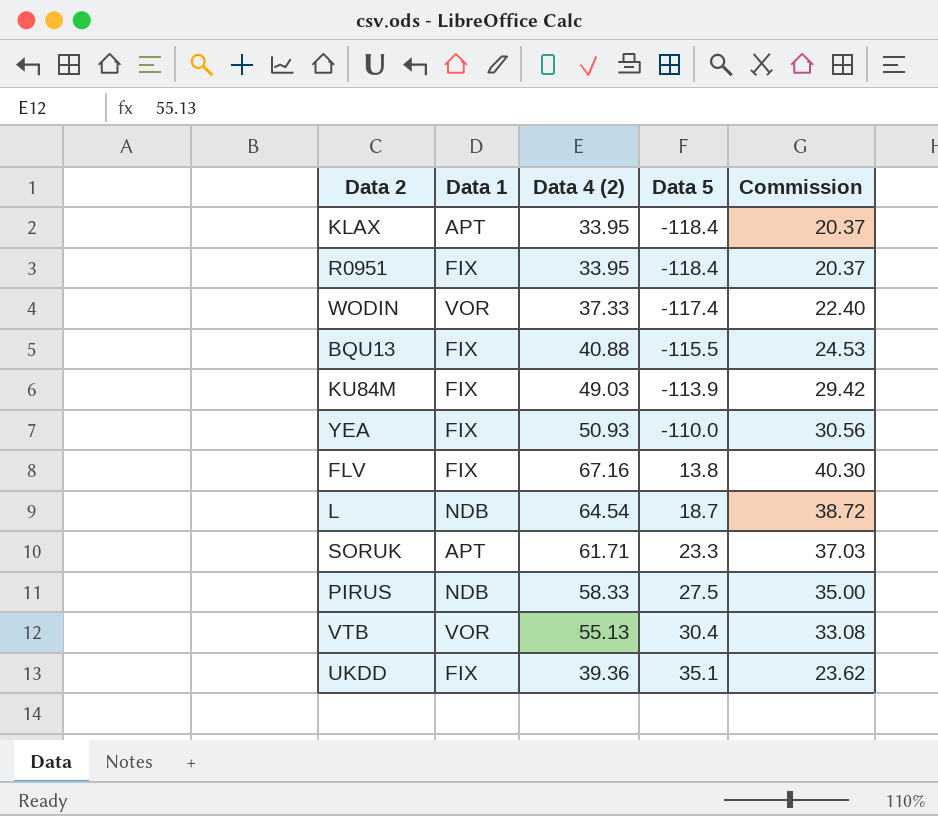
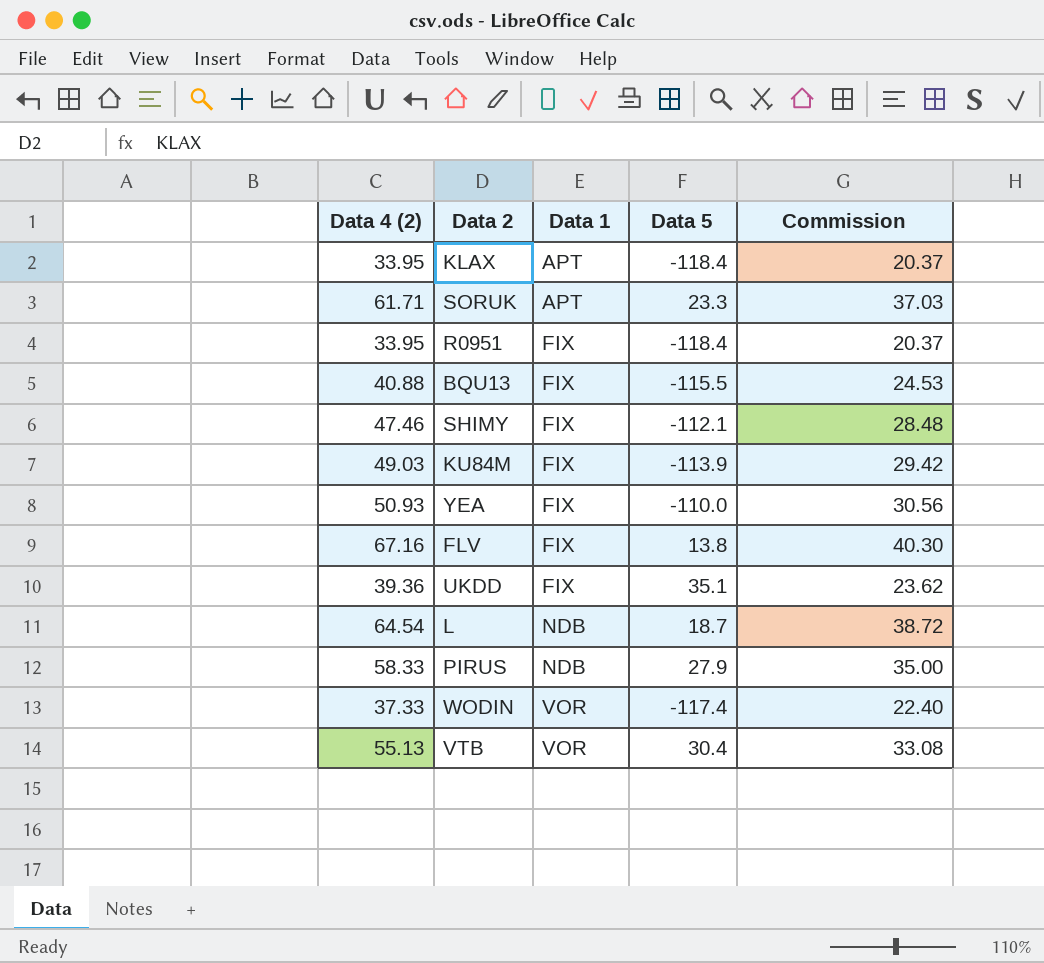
row order: Data 5 ascending -> Data 1 ascending
column Data 4 (2) | position: 3 -> 1
row SHIMY: none -> 47.46 | FIX | -112.1 | 28.48
PIRUS | Data 5: 27.5 -> 27.9

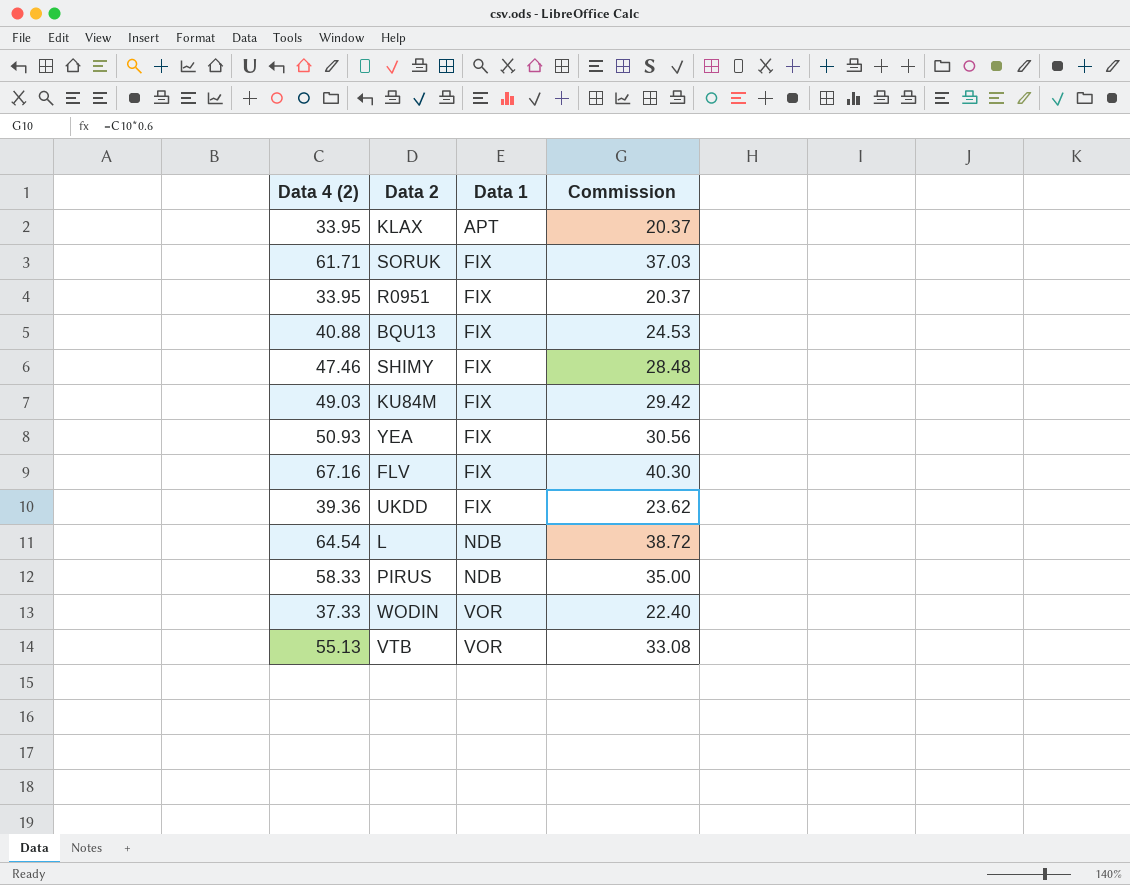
column Data 5 | position: 4 -> none
SORUK | Data 1: APT -> FIX

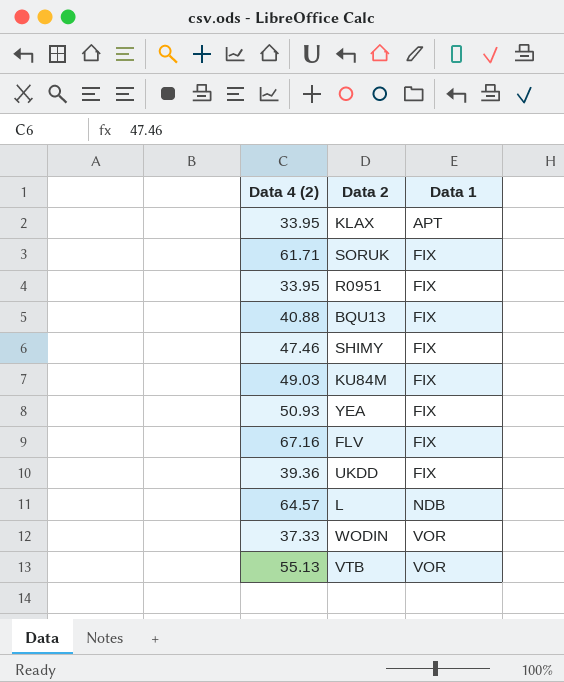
column Commission | formula: [Data 4 (2)] * 0.6 -> none
row PIRUS: 58.33 | NDB | 35.00 -> none
L | Data 4 (2): 64.54 -> 64.57

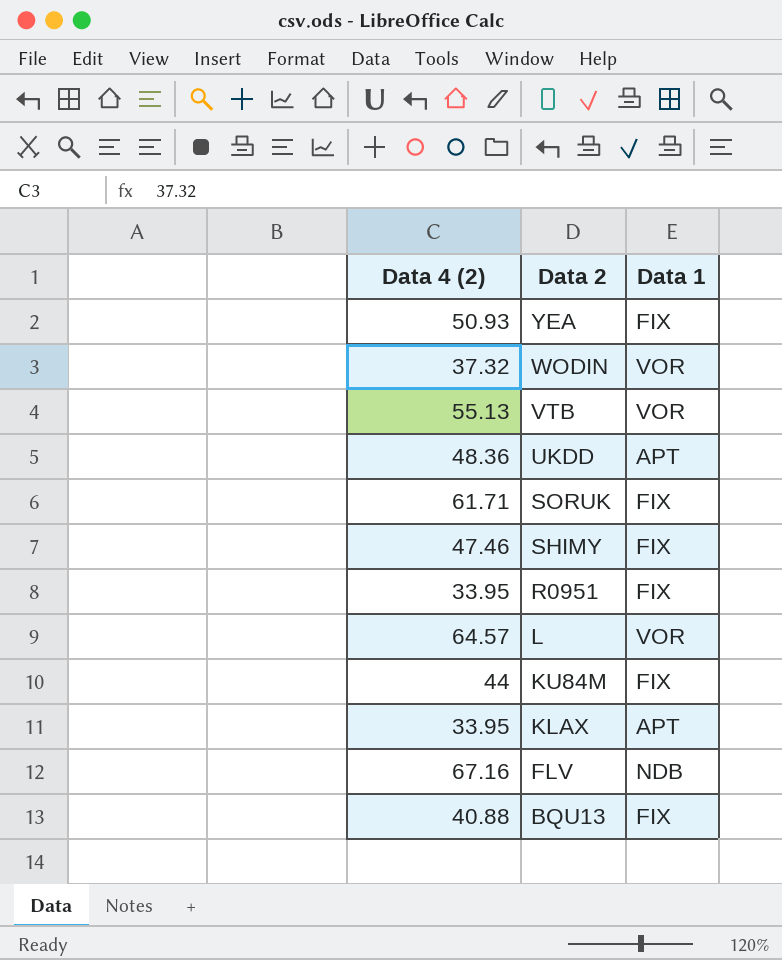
row order: Data 1 ascending -> Data 2 descending
WODIN | Data 4 (2): 37.33 -> 37.32
UKDD | Data 4 (2): 39.36 -> 48.36
UKDD | Data 1: FIX -> APT
L | Data 1: NDB -> VOR
KU84M | Data 4 (2): 49.03 -> 44
FLV | Data 1: FIX -> NDB

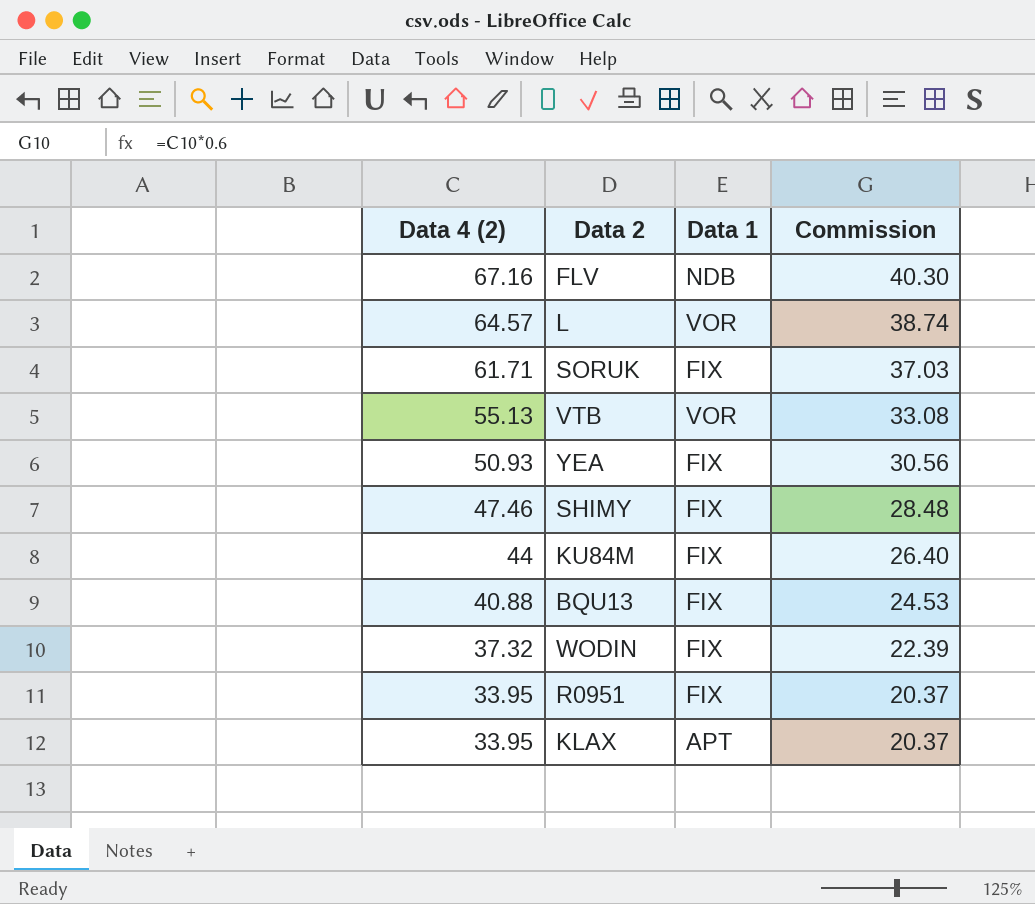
row order: Data 2 descending -> Data 4 (2) descending
column Commission | formula: none -> [Data 4 (2)] * 0.6
row UKDD: 48.36 | APT -> none
WODIN | Data 1: VOR -> FIX

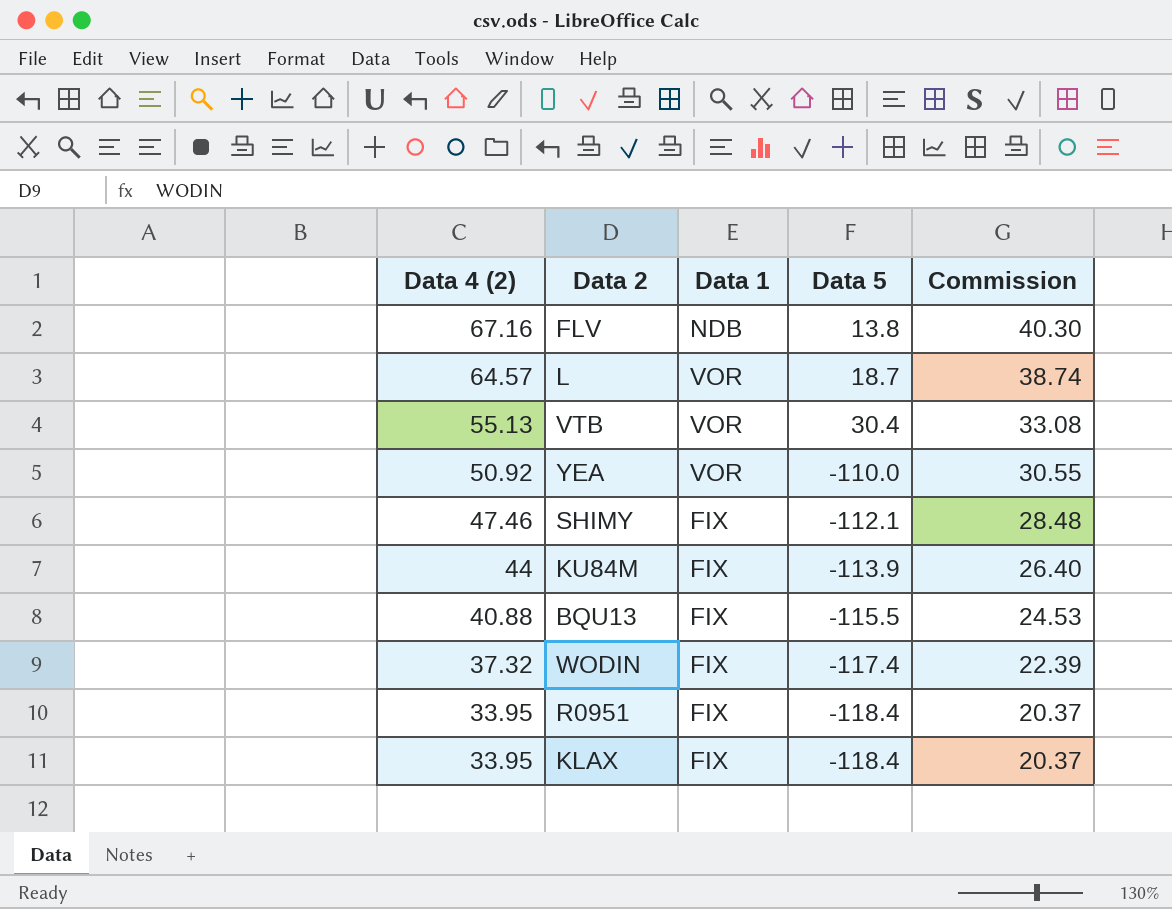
column Data 5 | position: none -> 4
row SORUK: 61.71 | FIX | 37.03 -> none
YEA | Data 4 (2): 50.93 -> 50.92
YEA | Data 1: FIX -> VOR
YEA | Commission: 30.56 -> 30.55
KLAX | Data 1: APT -> FIX

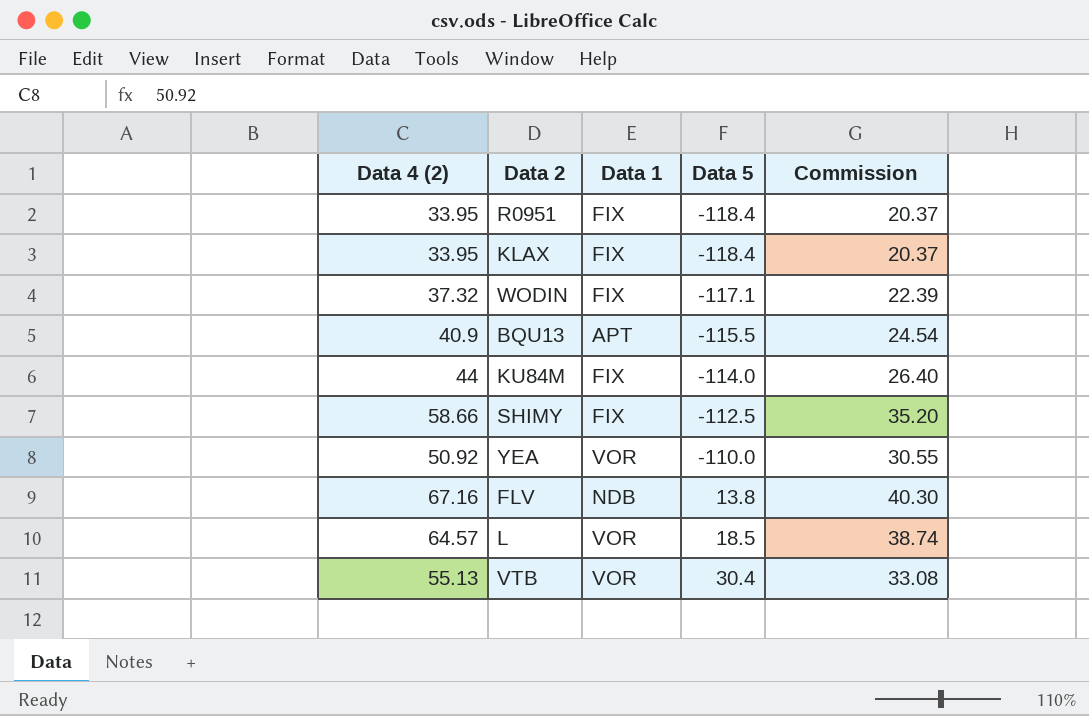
row order: Data 4 (2) descending -> Data 5 ascending
WODIN | Data 5: -117.4 -> -117.1
BQU13 | Data 4 (2): 40.88 -> 40.9
BQU13 | Data 1: FIX -> APT
BQU13 | Commission: 24.53 -> 24.54
KU84M | Data 5: -113.9 -> -114.0
SHIMY | Data 4 (2): 47.46 -> 58.66
SHIMY | Data 5: -112.1 -> -112.5
SHIMY | Commission: 28.48 -> 35.20
L | Data 5: 18.7 -> 18.5

